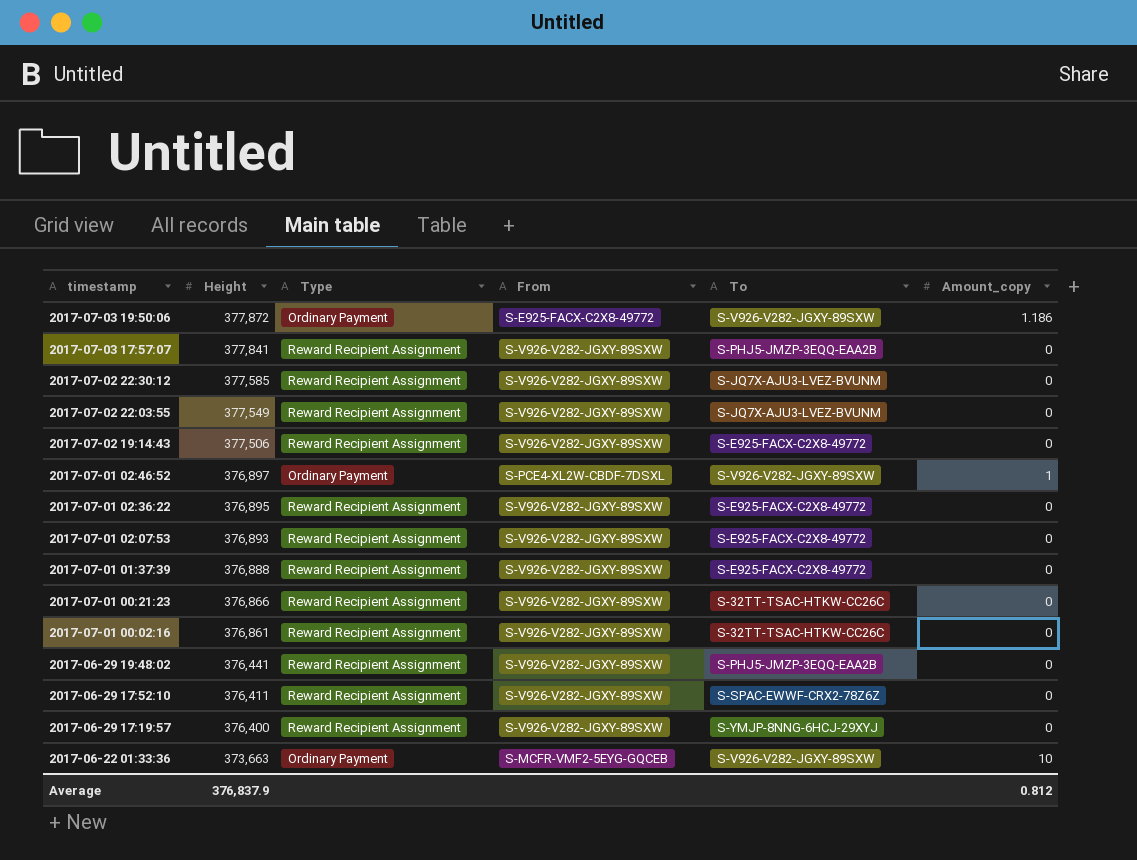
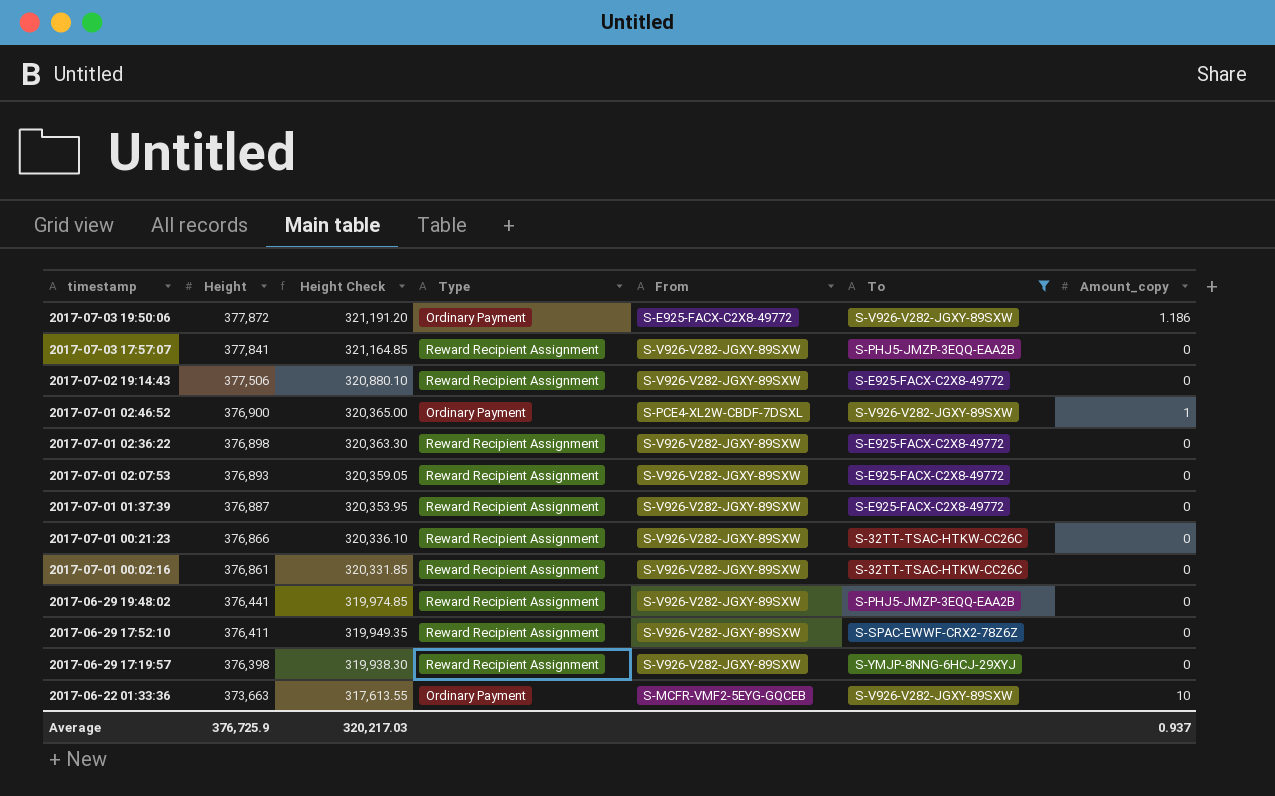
filter: none -> To != S-JQ7X-AJU3-LVEZ-BVUNM
column Height Check | formula: none -> [Height] * 0.85
2017-07-01 02:46:52 | Height: 376,897 -> 376,900
2017-07-01 02:36:22 | Height: 376,895 -> 376,898
2017-07-01 01:37:39 | Height: 376,888 -> 376,887
2017-06-29 17:19:57 | Height: 376,400 -> 376,398
Average | Height: 376,837.9 -> 376,725.9
Average | Amount_copy: 0.812 -> 0.937

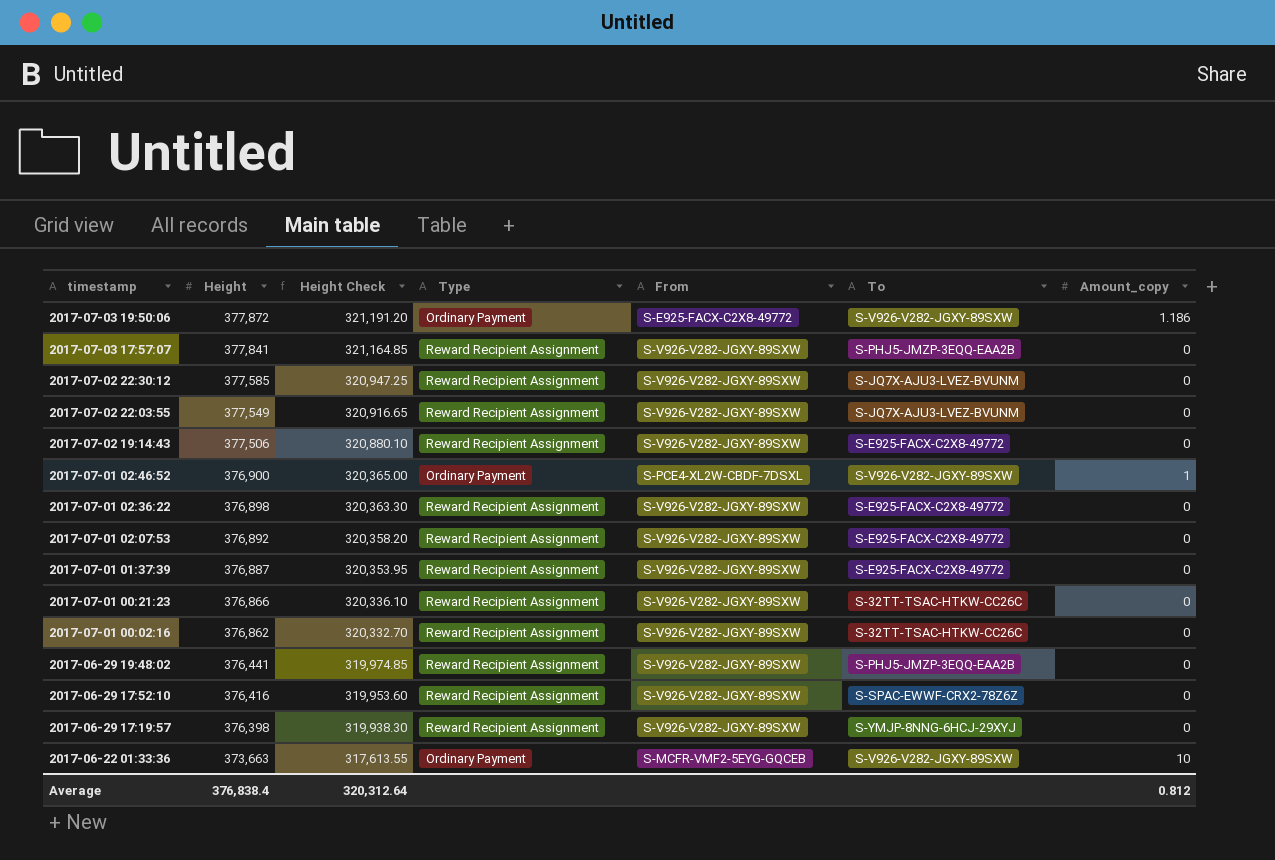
filter: To != S-JQ7X-AJU3-LVEZ-BVUNM -> none
2017-07-01 02:07:53 | Height: 376,893 -> 376,892
2017-07-01 02:07:53 | Height Check: 320,359.05 -> 320,358.20
2017-07-01 00:02:16 | Height: 376,861 -> 376,862
2017-07-01 00:02:16 | Height Check: 320,331.85 -> 320,332.70
2017-06-29 17:52:10 | Height: 376,411 -> 376,416
2017-06-29 17:52:10 | Height Check: 319,949.35 -> 319,953.60
Average | Height: 376,725.9 -> 376,838.4
Average | Height Check: 320,217.03 -> 320,312.64
Average | Amount_copy: 0.937 -> 0.812

